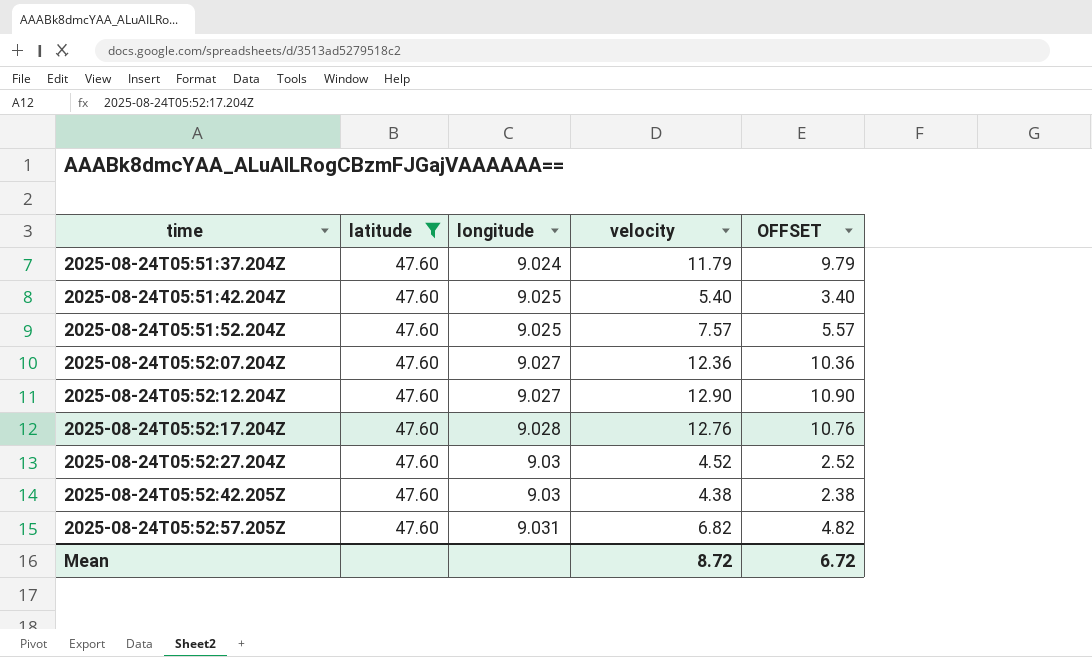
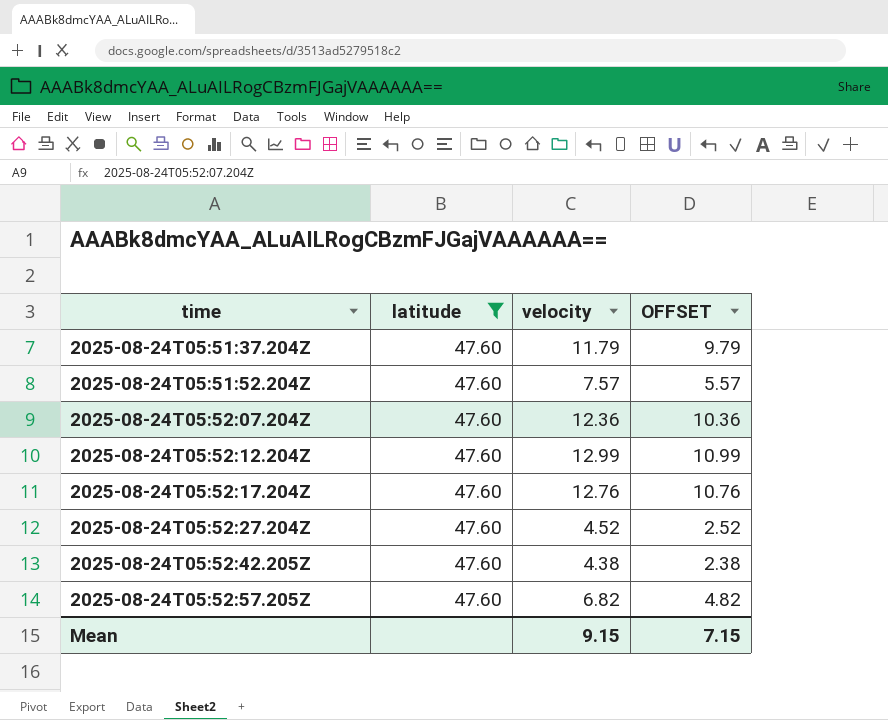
column longitude | position: 3 -> none
row 2025-08-24T05:51:42.204Z: 47.60 | 9.025 | 5.40 | 3.40 -> none
2025-08-24T05:52:12.204Z | velocity: 12.90 -> 12.99
2025-08-24T05:52:12.204Z | OFFSET: 10.90 -> 10.99
Mean | velocity: 8.72 -> 9.15
Mean | OFFSET: 6.72 -> 7.15

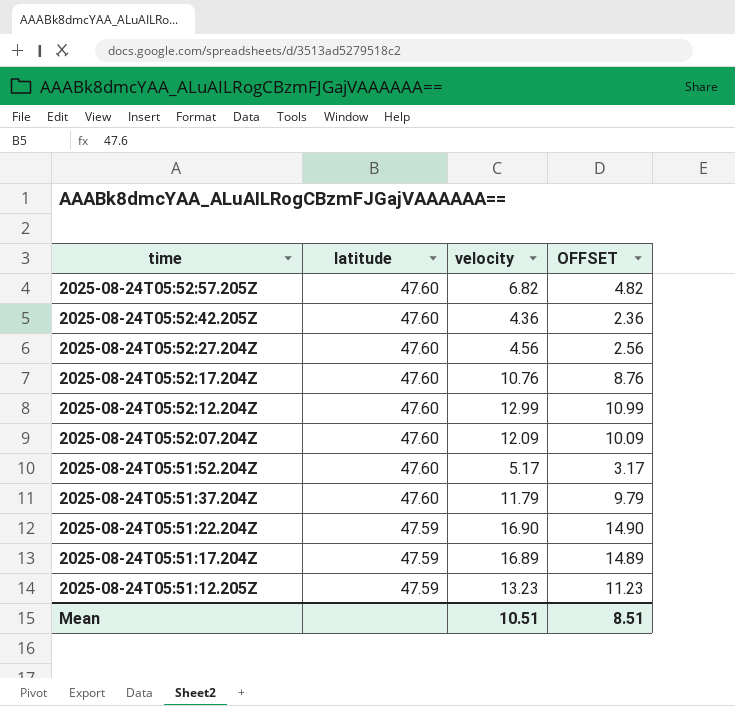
filter: latitude = 47.60 -> none
row order: time ascending -> time descending
2025-08-24T05:52:42.205Z | velocity: 4.38 -> 4.36
2025-08-24T05:52:42.205Z | OFFSET: 2.38 -> 2.36
2025-08-24T05:52:27.204Z | velocity: 4.52 -> 4.56
2025-08-24T05:52:27.204Z | OFFSET: 2.52 -> 2.56
2025-08-24T05:52:17.204Z | velocity: 12.76 -> 10.76
2025-08-24T05:52:17.204Z | OFFSET: 10.76 -> 8.76
2025-08-24T05:52:07.204Z | velocity: 12.36 -> 12.09
2025-08-24T05:52:07.204Z | OFFSET: 10.36 -> 10.09
2025-08-24T05:51:52.204Z | velocity: 7.57 -> 5.17
2025-08-24T05:51:52.204Z | OFFSET: 5.57 -> 3.17
Mean | velocity: 9.15 -> 10.51
Mean | OFFSET: 7.15 -> 8.51

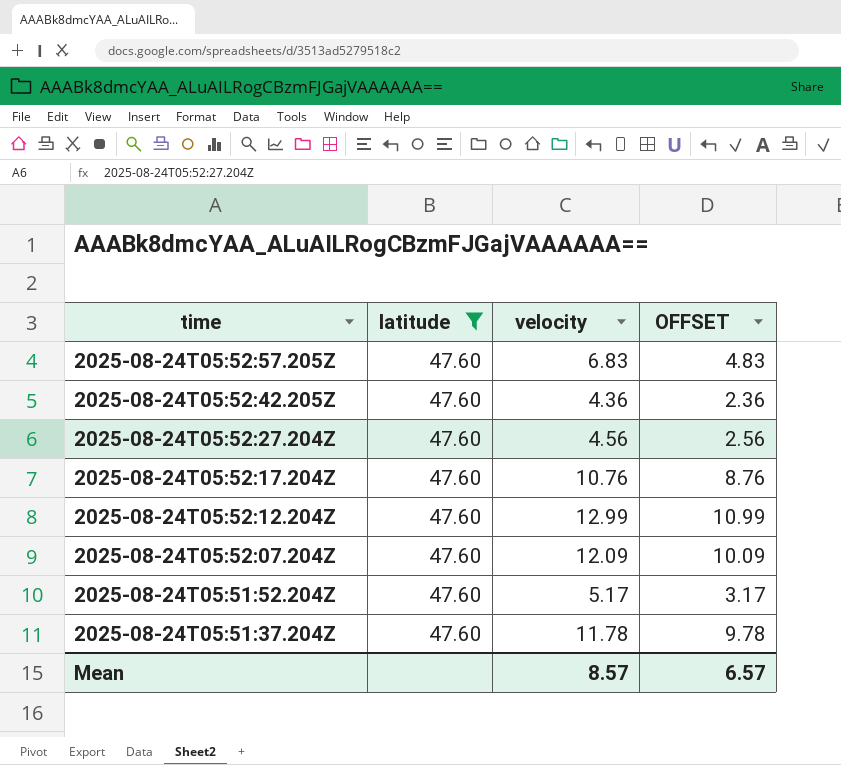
filter: none -> latitude = 47.60
2025-08-24T05:52:57.205Z | velocity: 6.82 -> 6.83
2025-08-24T05:52:57.205Z | OFFSET: 4.82 -> 4.83
2025-08-24T05:51:37.204Z | velocity: 11.79 -> 11.78
2025-08-24T05:51:37.204Z | OFFSET: 9.79 -> 9.78
Mean | velocity: 10.51 -> 8.57
Mean | OFFSET: 8.51 -> 6.57

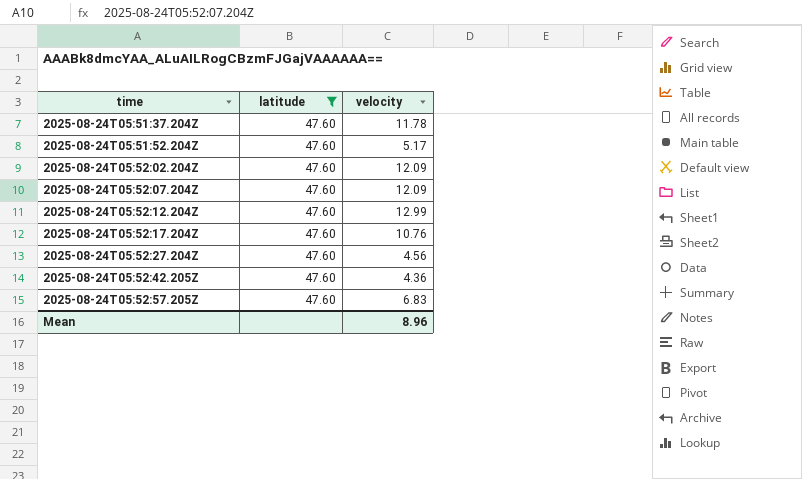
row order: time descending -> time ascending
column OFFSET | formula: [velocity] - 2 -> none
row 2025-08-24T05:52:02.204Z: none -> 47.60 | 12.09
Mean | velocity: 8.57 -> 8.96

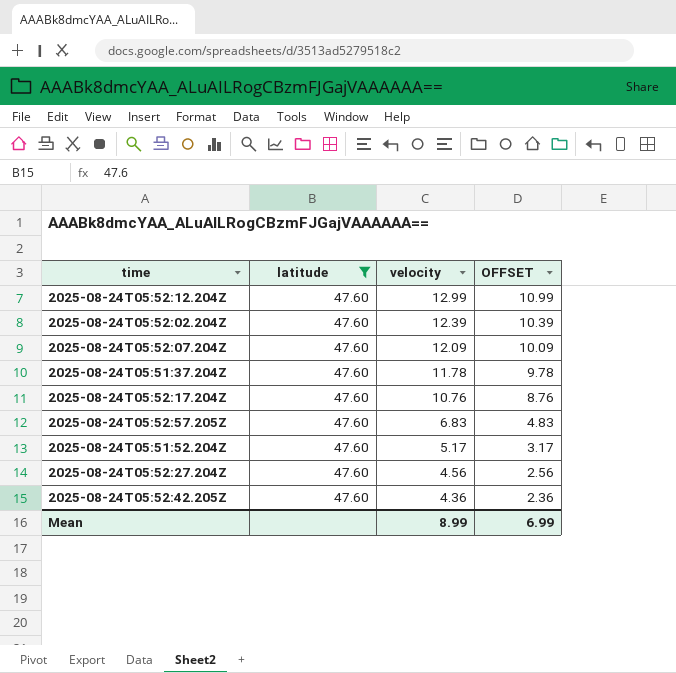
row order: time ascending -> velocity descending
column OFFSET | formula: none -> [velocity] - 2
2025-08-24T05:52:02.204Z | velocity: 12.09 -> 12.39
Mean | velocity: 8.96 -> 8.99

